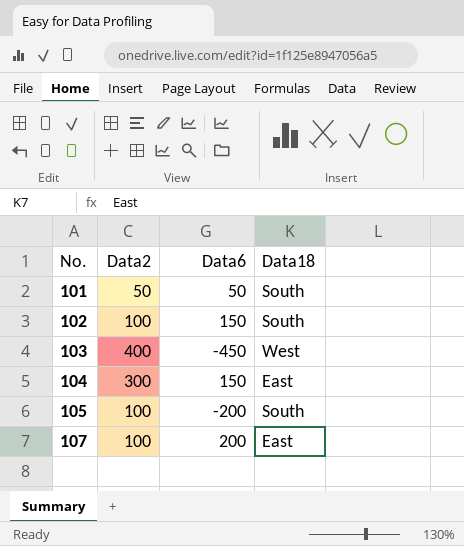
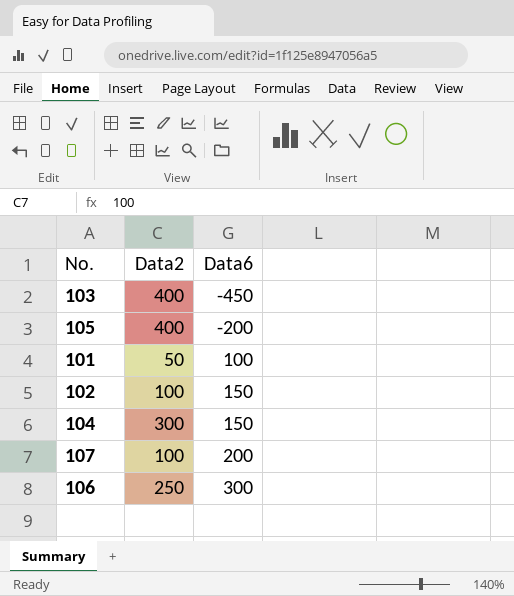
row order: No. ascending -> Data6 ascending
column Data18 | position: 4 -> none
105 | Data2: 100 -> 400
101 | Data6: 50 -> 100
row 106: none -> 250 | 300

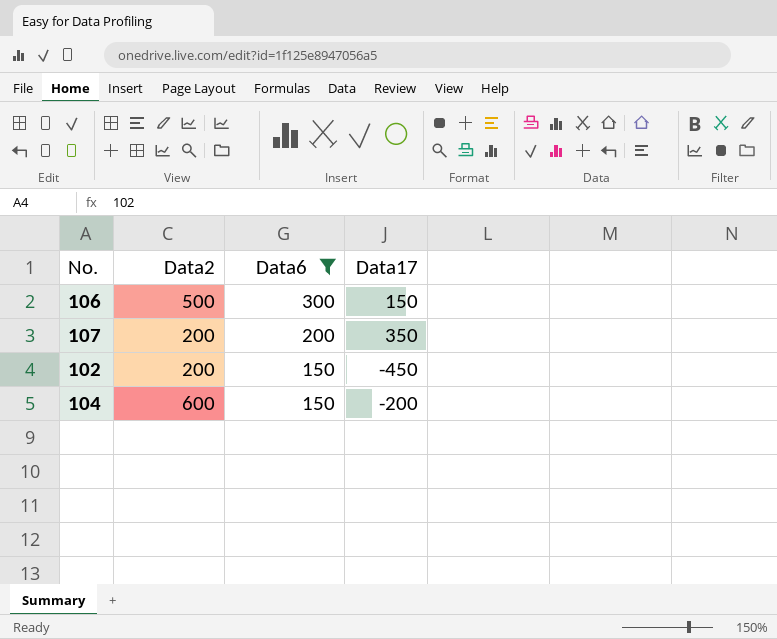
filter: none -> Data6 >= 150
row order: Data6 ascending -> Data6 descending
column Data17 | position: none -> 4
106 | Data2: 250 -> 500
107 | Data2: 100 -> 200
102 | Data2: 100 -> 200
104 | Data2: 300 -> 600

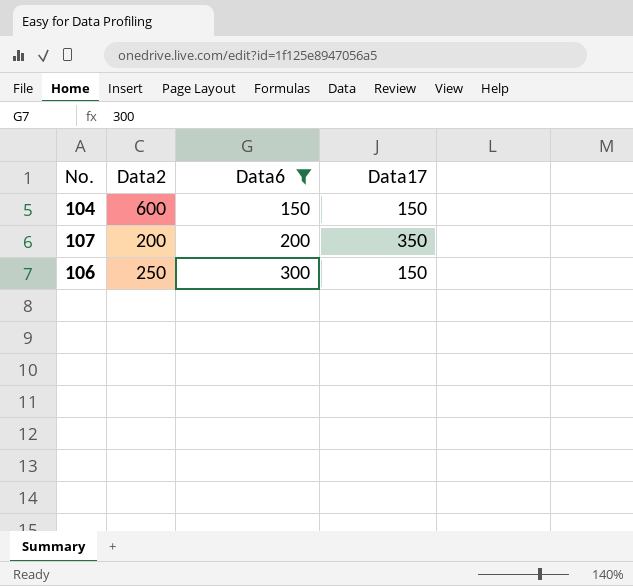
row order: Data6 descending -> Data6 ascending
row 102: 200 | 150 | -450 -> none
104 | Data17: -200 -> 150
106 | Data2: 500 -> 250

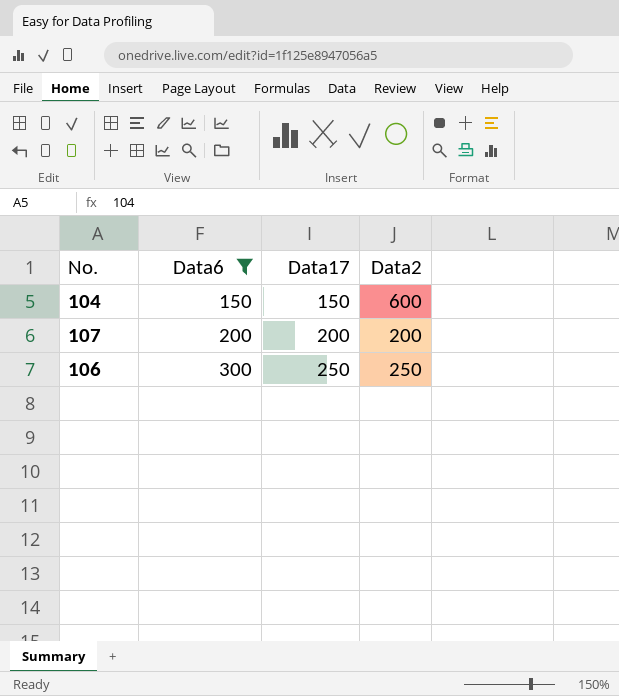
column Data2 | position: 2 -> 4
107 | Data17: 350 -> 200
106 | Data17: 150 -> 250

